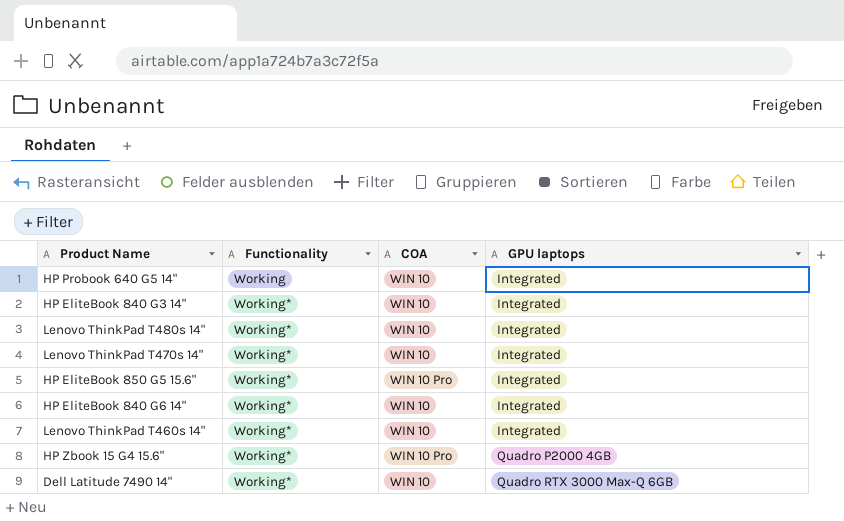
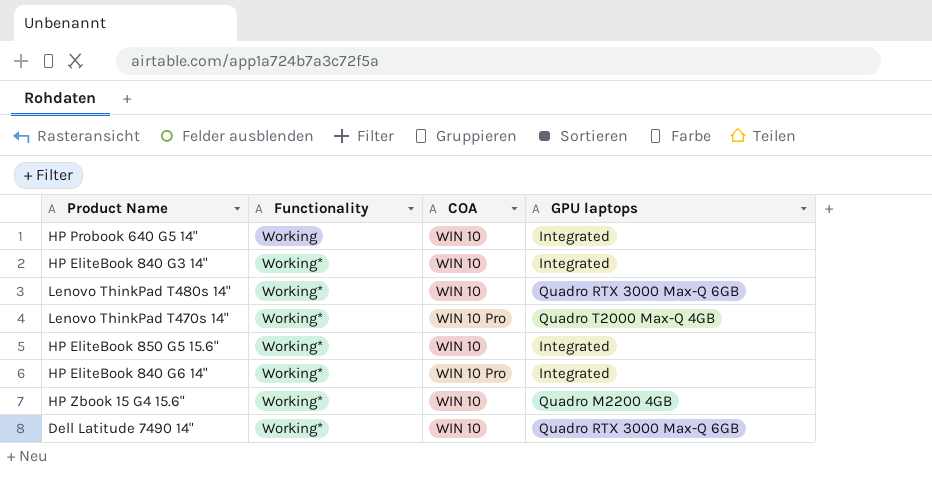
row Lenovo ThinkPad T460s 14": Working* | WIN 10 | Integrated -> none
Lenovo ThinkPad T480s 14" | GPU laptops: Integrated -> Quadro RTX 3000 Max-Q 6GB
Lenovo ThinkPad T470s 14" | COA: WIN 10 -> WIN 10 Pro
Lenovo ThinkPad T470s 14" | GPU laptops: Integrated -> Quadro T2000 Max-Q 4GB
HP EliteBook 850 G5 15.6" | COA: WIN 10 Pro -> WIN 10
HP EliteBook 840 G6 14" | COA: WIN 10 -> WIN 10 Pro
HP Zbook 15 G4 15.6" | COA: WIN 10 Pro -> WIN 10
HP Zbook 15 G4 15.6" | GPU laptops: Quadro P2000 4GB -> Quadro M2200 4GB

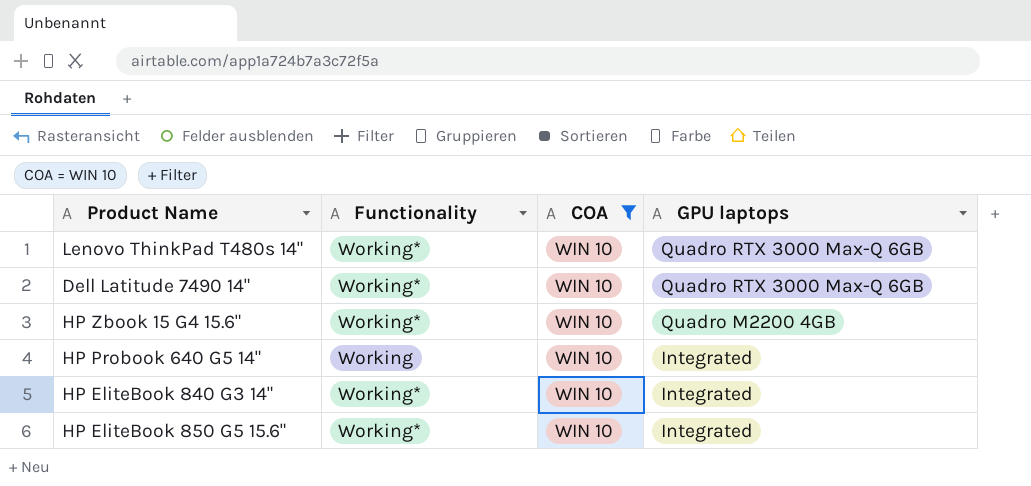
filter: none -> COA = WIN 10
row order: Functionality ascending -> GPU laptops descending

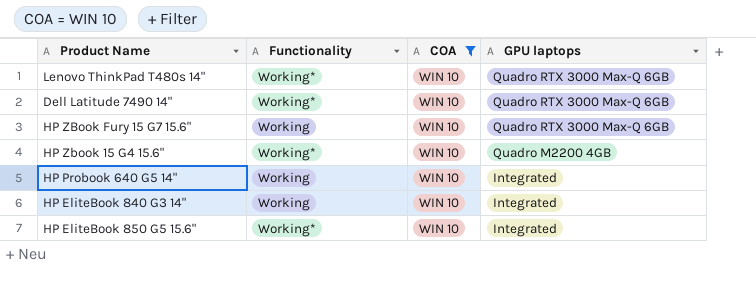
row HP ZBook Fury 15 G7 15.6": none -> Working | WIN 10 | Quadro RTX 3000 Max-Q 6GB
HP EliteBook 840 G3 14" | Functionality: Working* -> Working

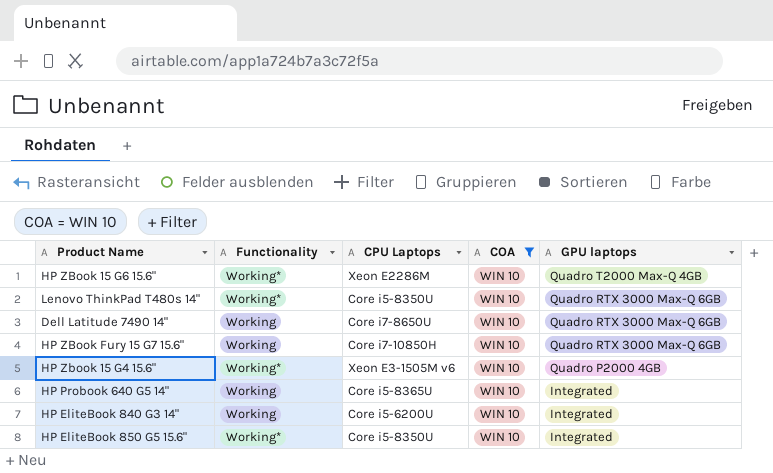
column CPU Laptops | position: none -> 3
row HP ZBook 15 G6 15.6": none -> Working* | Xeon E2286M | WIN 10 | Quadro T2000 Max-Q 4GB
Dell Latitude 7490 14" | Functionality: Working* -> Working
HP Zbook 15 G4 15.6" | GPU laptops: Quadro M2200 4GB -> Quadro P2000 4GB

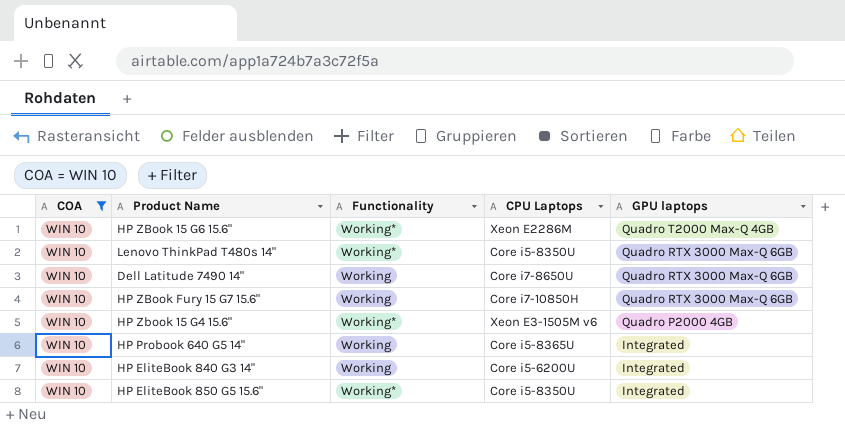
column COA | position: 4 -> 1

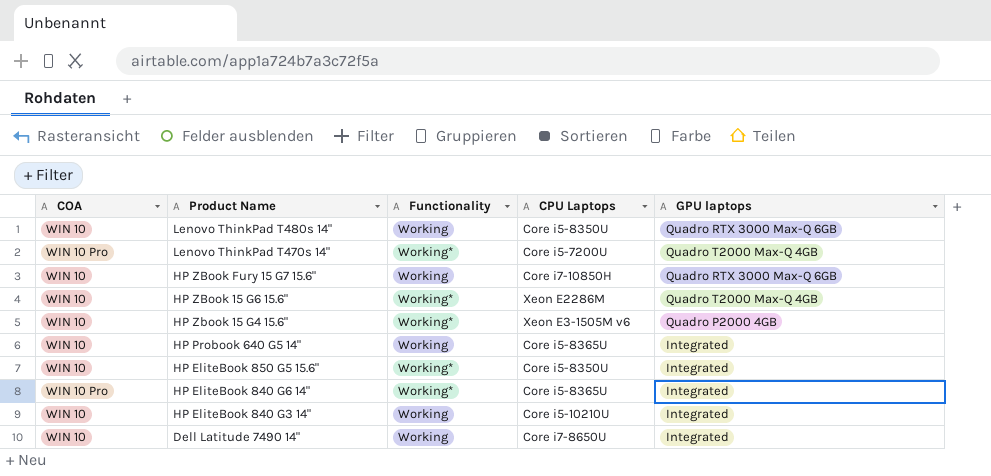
filter: COA = WIN 10 -> none
row order: GPU laptops descending -> Product Name descending
Lenovo ThinkPad T480s 14" | Functionality: Working* -> Working
HP EliteBook 840 G3 14" | CPU Laptops: Core i5-6200U -> Core i5-10210U
Dell Latitude 7490 14" | GPU laptops: Quadro RTX 3000 Max-Q 6GB -> Integrated

